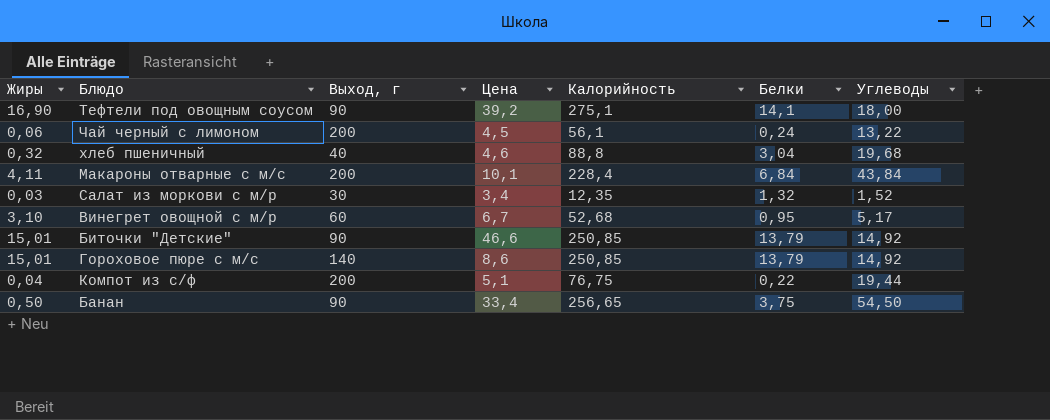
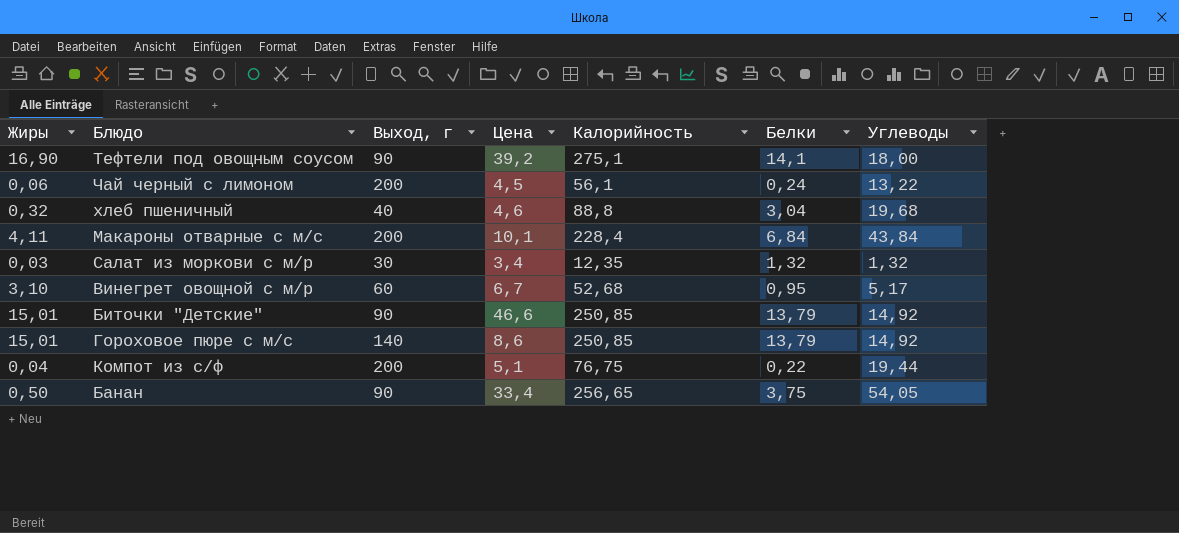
Салат из моркови с м/р | Углеводы: 1,52 -> 1,32
Банан | Углеводы: 54,50 -> 54,05

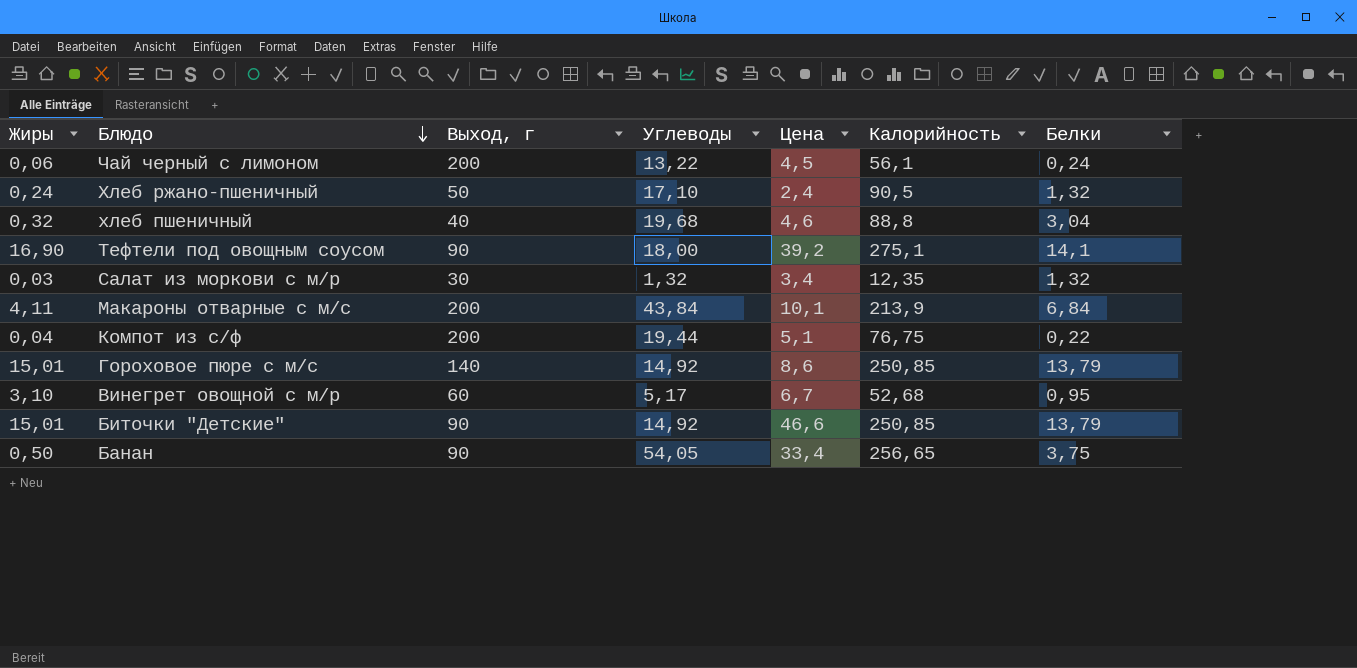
row order: none -> Блюдо descending
column Углеводы | position: 7 -> 4
row Хлеб ржано-пшеничный: none -> 0,24 | 50 | 17,10 | 2,4 | 90,5 | 1,32
Макароны отварные с м/с | Калорийность: 228,4 -> 213,9

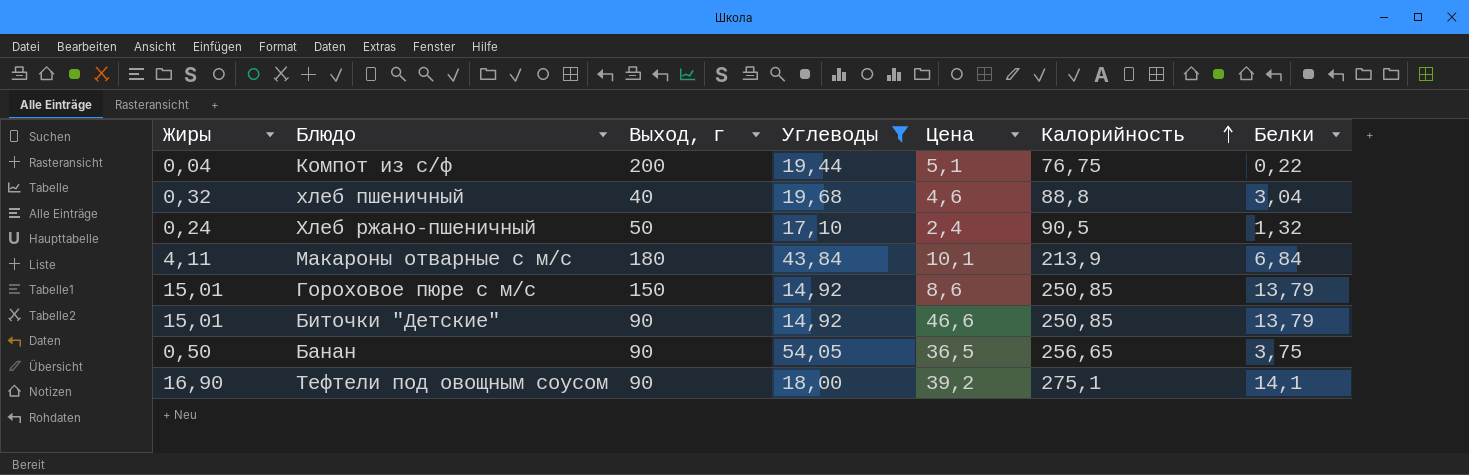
filter: none -> Углеводы >= 14,92
row order: Блюдо descending -> Калорийность ascending
Макароны отварные с м/с | Выход, г: 200 -> 180
Гороховое пюре с м/с | Выход, г: 140 -> 150
Банан | Цена: 33,4 -> 36,5

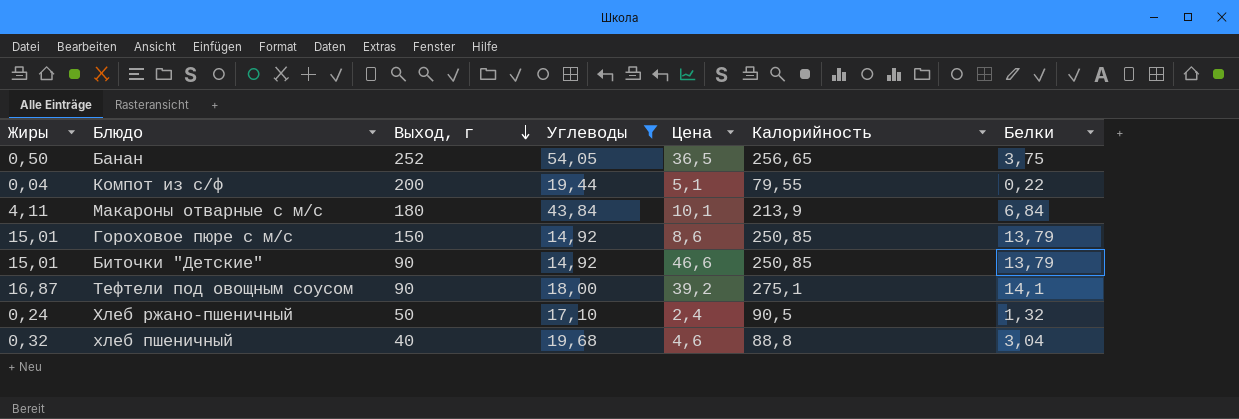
row order: Калорийность ascending -> Выход, г descending
Банан | Выход, г: 90 -> 252
Компот из с/ф | Калорийность: 76,75 -> 79,55
Тефтели под овощным соусом | Жиры: 16,90 -> 16,87

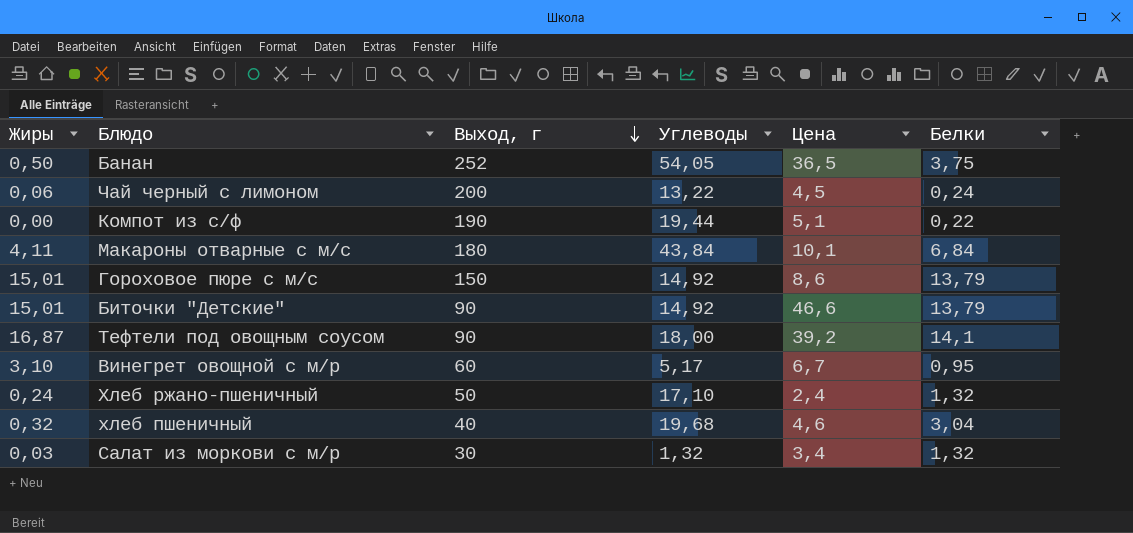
filter: Углеводы >= 14,92 -> none
column Калорийность | position: 6 -> none
Компот из с/ф | Жиры: 0,04 -> 0,00
Компот из с/ф | Выход, г: 200 -> 190

